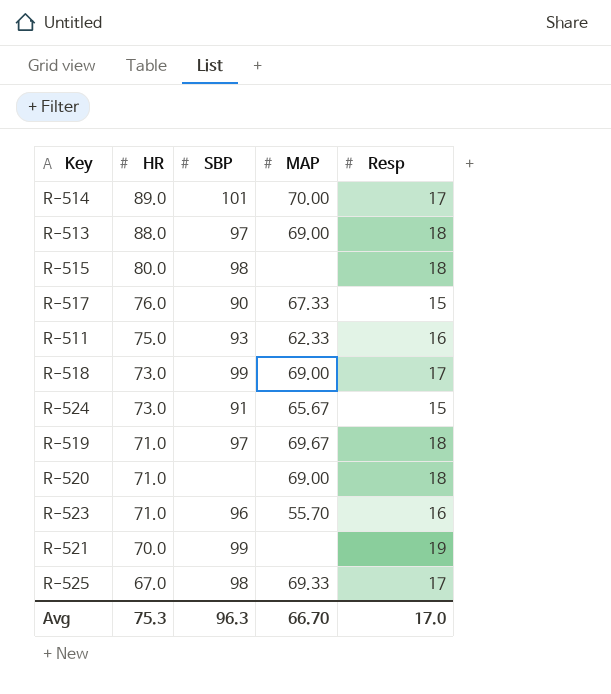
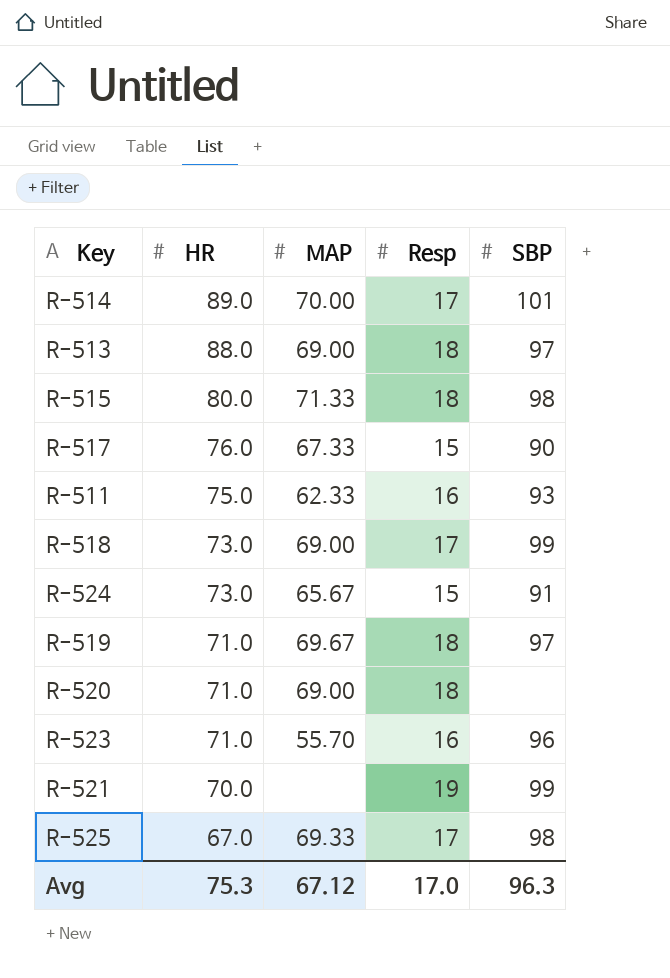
column SBP | position: 3 -> 5
R-515 | MAP: none -> 71.33
Avg | MAP: 66.70 -> 67.12

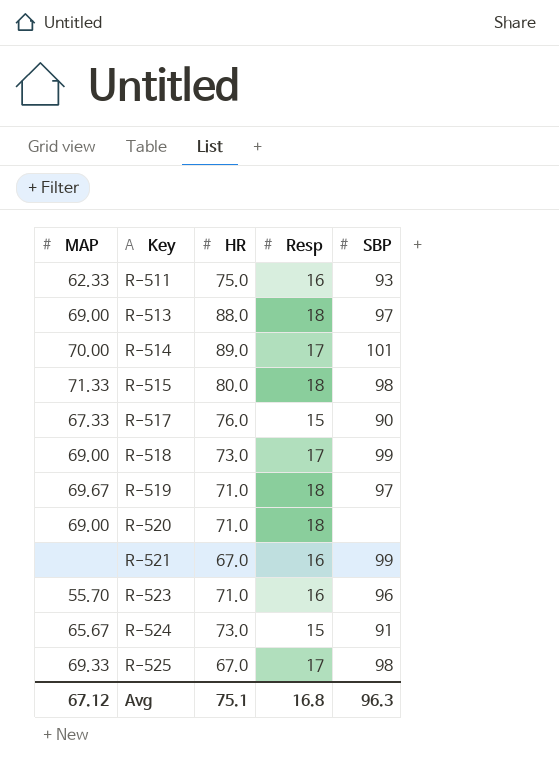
row order: HR descending -> Key ascending
column MAP | position: 3 -> 1
R-521 | HR: 70.0 -> 67.0
R-521 | Resp: 19 -> 16
Avg | HR: 75.3 -> 75.1
Avg | Resp: 17.0 -> 16.8

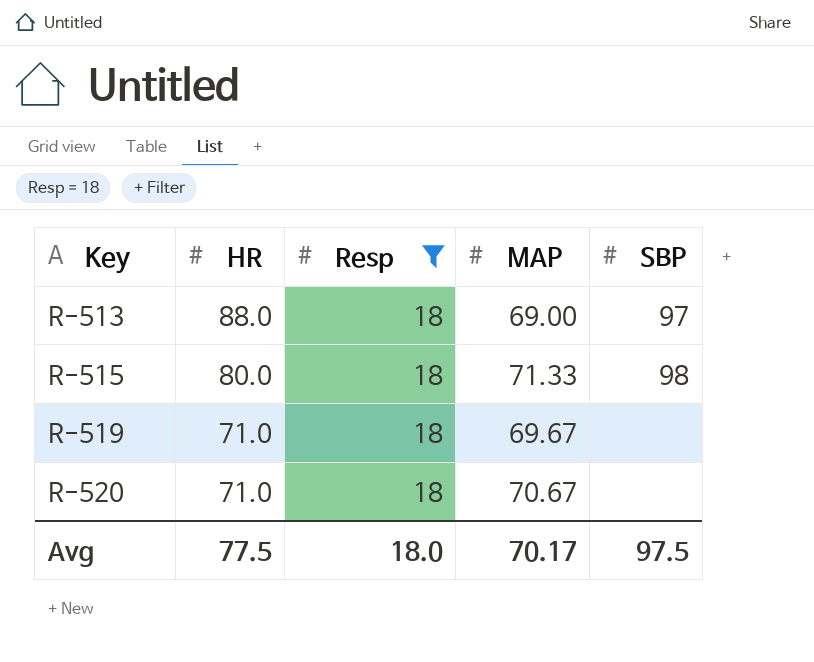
filter: none -> Resp = 18
column MAP | position: 1 -> 4
R-519 | SBP: 97 -> none
R-520 | MAP: 69.00 -> 70.67
Avg | HR: 75.1 -> 77.5
Avg | Resp: 16.8 -> 18.0
Avg | MAP: 67.12 -> 70.17
Avg | SBP: 96.3 -> 97.5

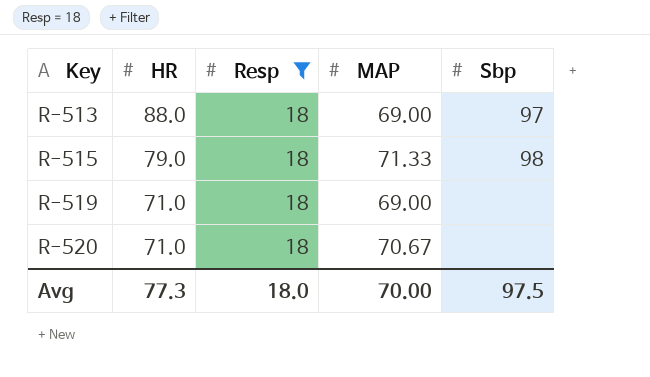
column name: SBP -> Sbp
R-515 | HR: 80.0 -> 79.0
R-519 | MAP: 69.67 -> 69.00
Avg | HR: 77.5 -> 77.3
Avg | MAP: 70.17 -> 70.00

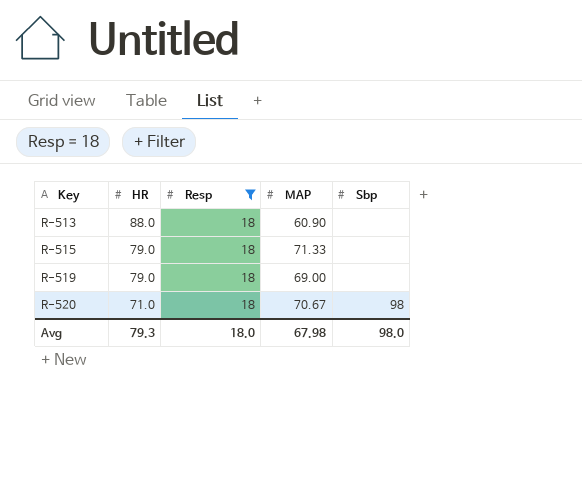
R-513 | MAP: 69.00 -> 60.90
R-513 | Sbp: 97 -> none
R-515 | Sbp: 98 -> none
R-519 | HR: 71.0 -> 79.0
R-520 | Sbp: none -> 98
Avg | HR: 77.3 -> 79.3
Avg | MAP: 70.00 -> 67.98
Avg | Sbp: 97.5 -> 98.0

